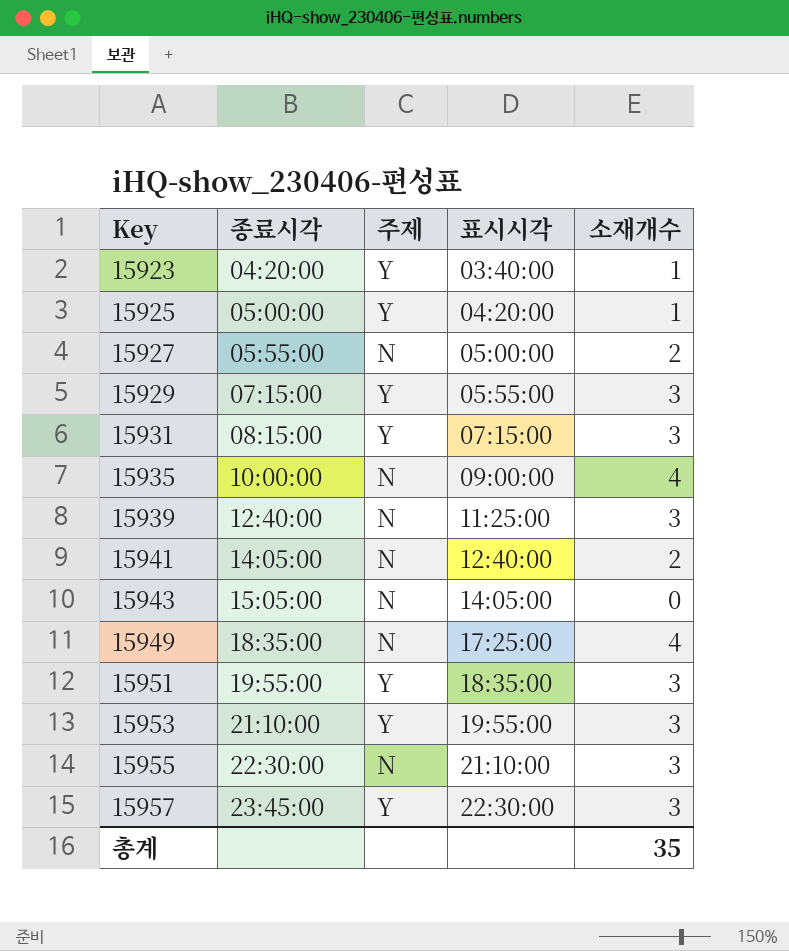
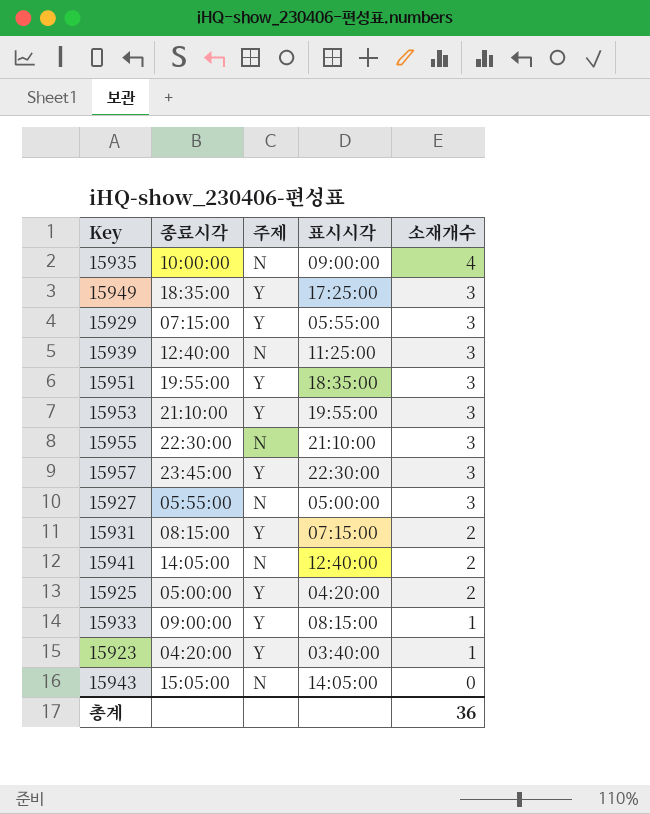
row order: Key ascending -> 소재개수 descending
15949 | 주제: N -> Y
15949 | 소재개수: 4 -> 3
15927 | 소재개수: 2 -> 3
15931 | 소재개수: 3 -> 2
15925 | 소재개수: 1 -> 2
row 15933: none -> 09:00:00 | Y | 08:15:00 | 1
총계 | 소재개수: 35 -> 36

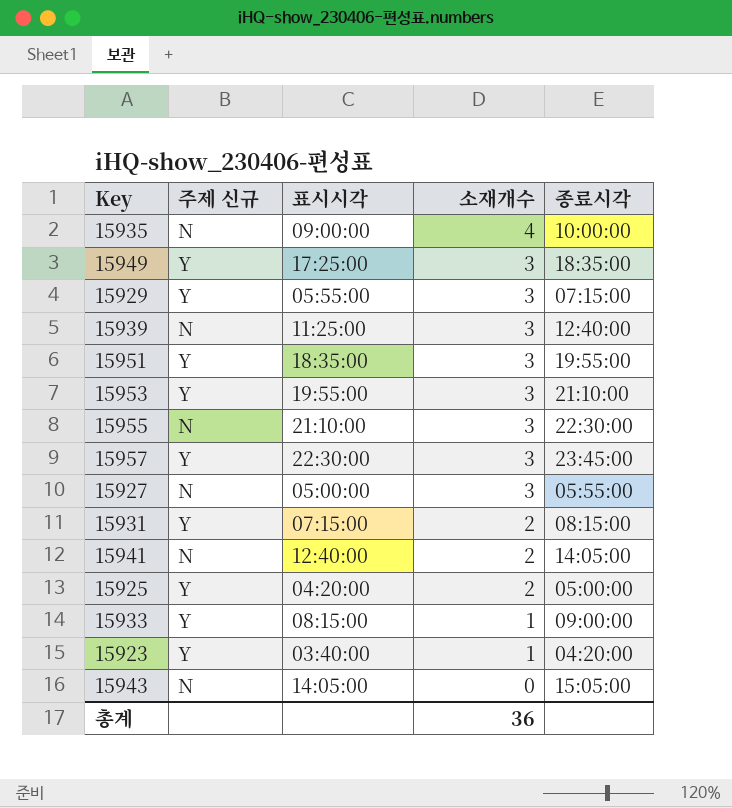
column name: 주제 -> 주제 신규
column 종료시각 | position: 2 -> 5

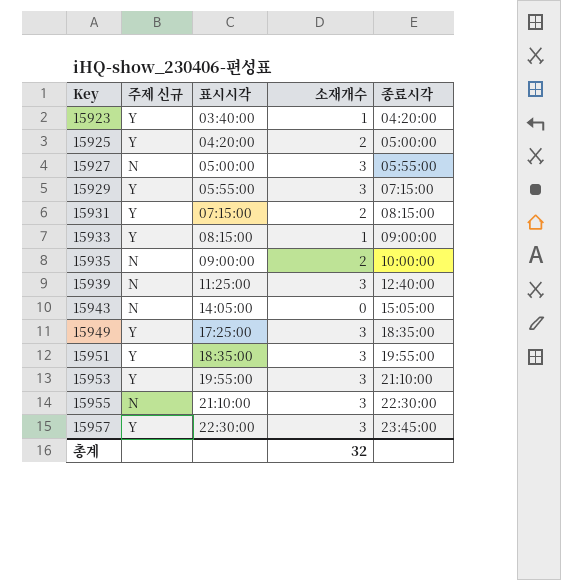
row order: 소재개수 descending -> Key ascending
row 15941: N | 12:40:00 | 2 | 14:05:00 -> none
15935 | 소재개수: 4 -> 2
총계 | 소재개수: 36 -> 32

